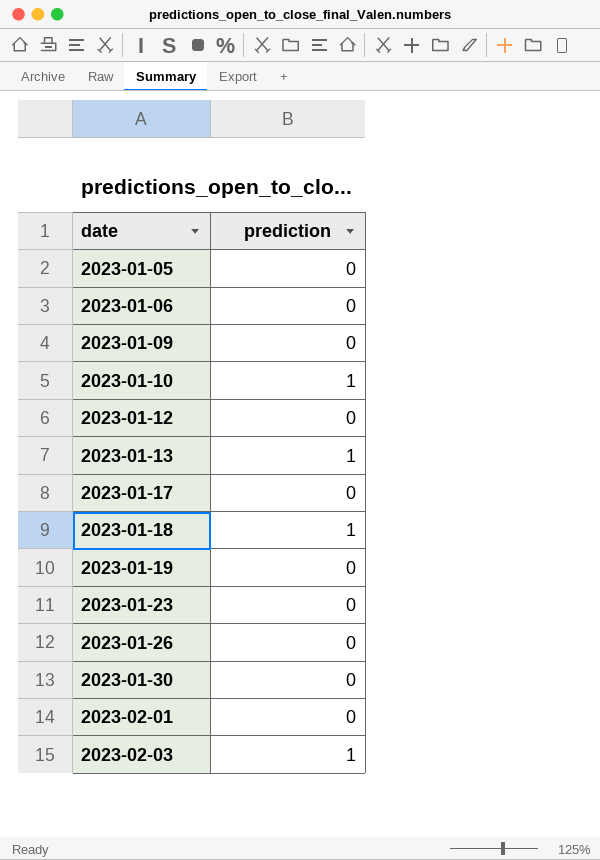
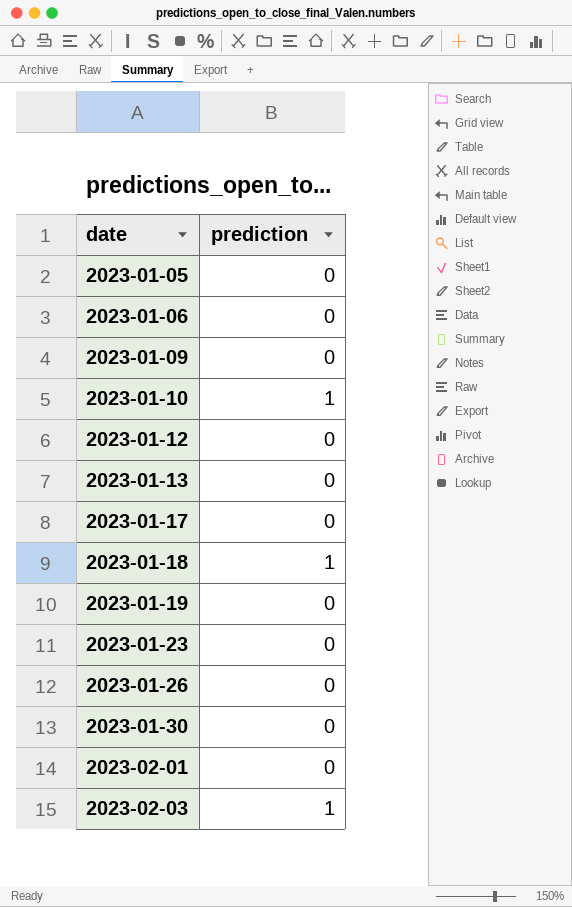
2023-01-13 | prediction: 1 -> 0

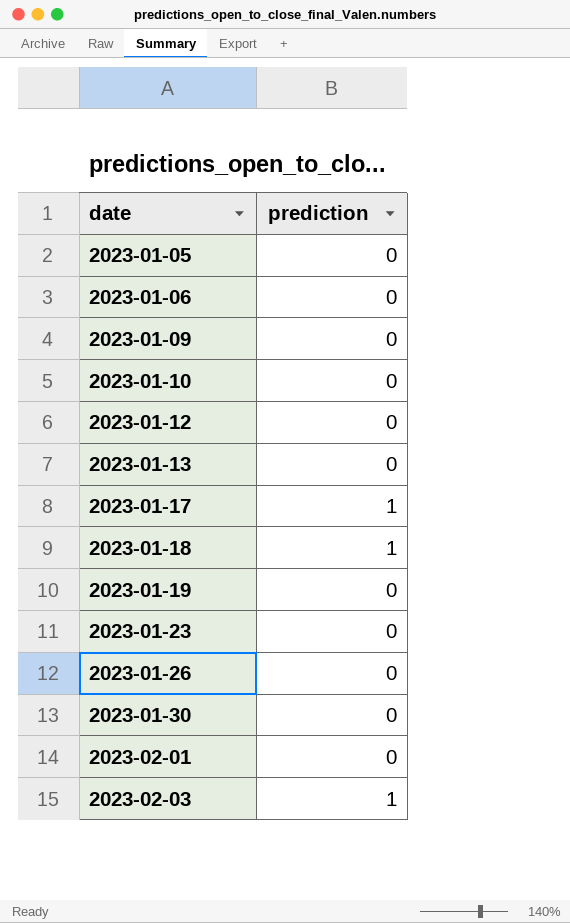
2023-01-10 | prediction: 1 -> 0
2023-01-17 | prediction: 0 -> 1

